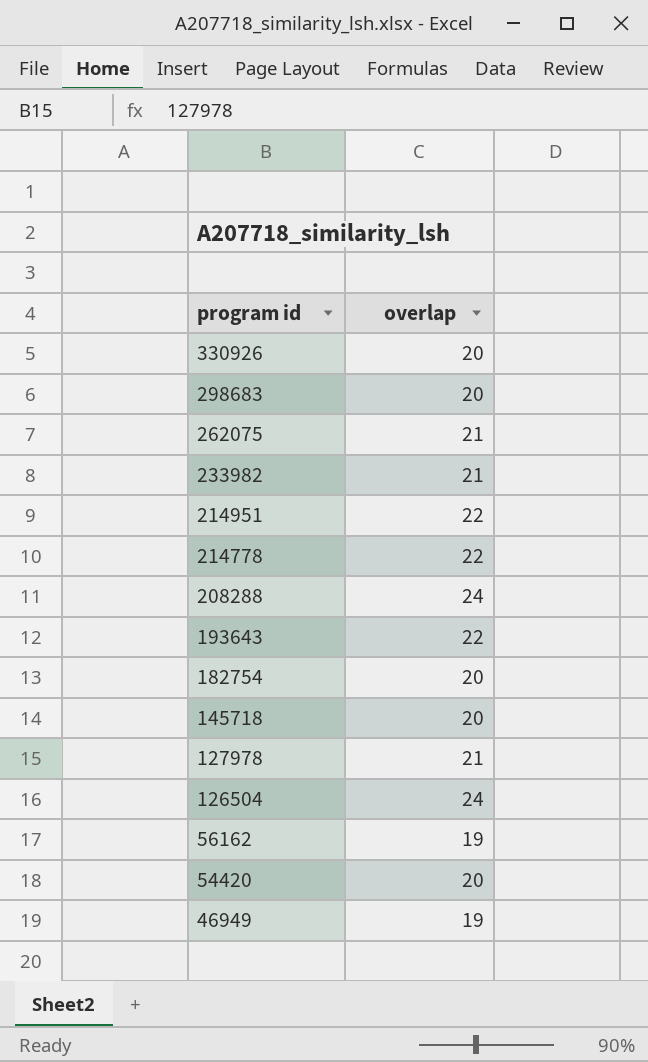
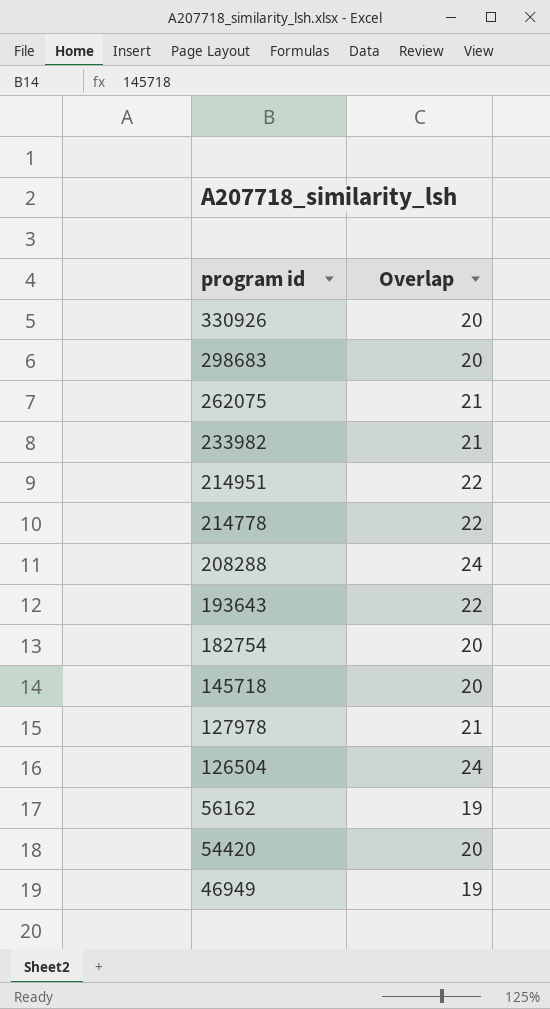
column name: overlap -> Overlap

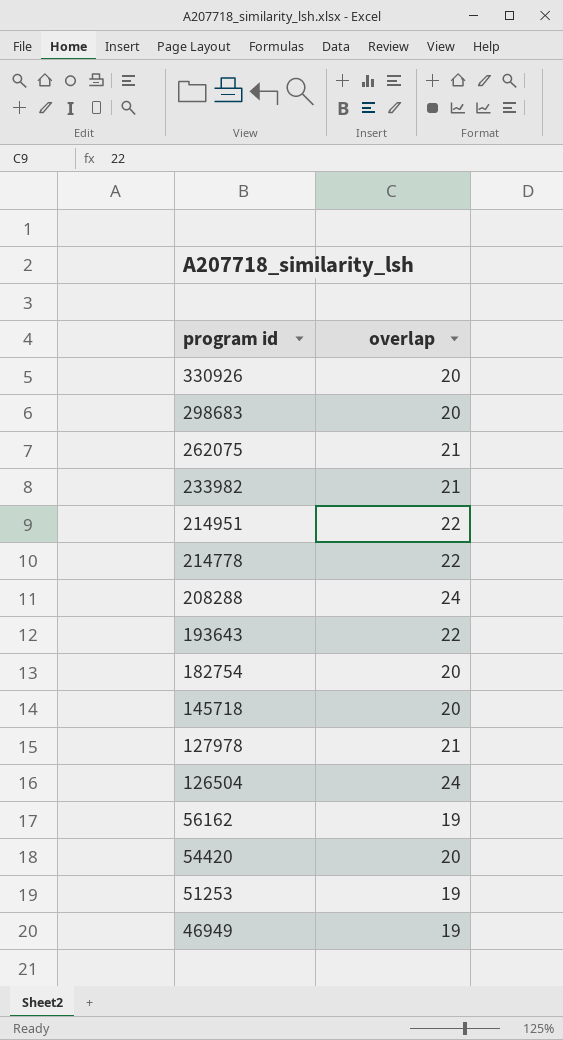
column name: Overlap -> overlap
row 51253: none -> 19

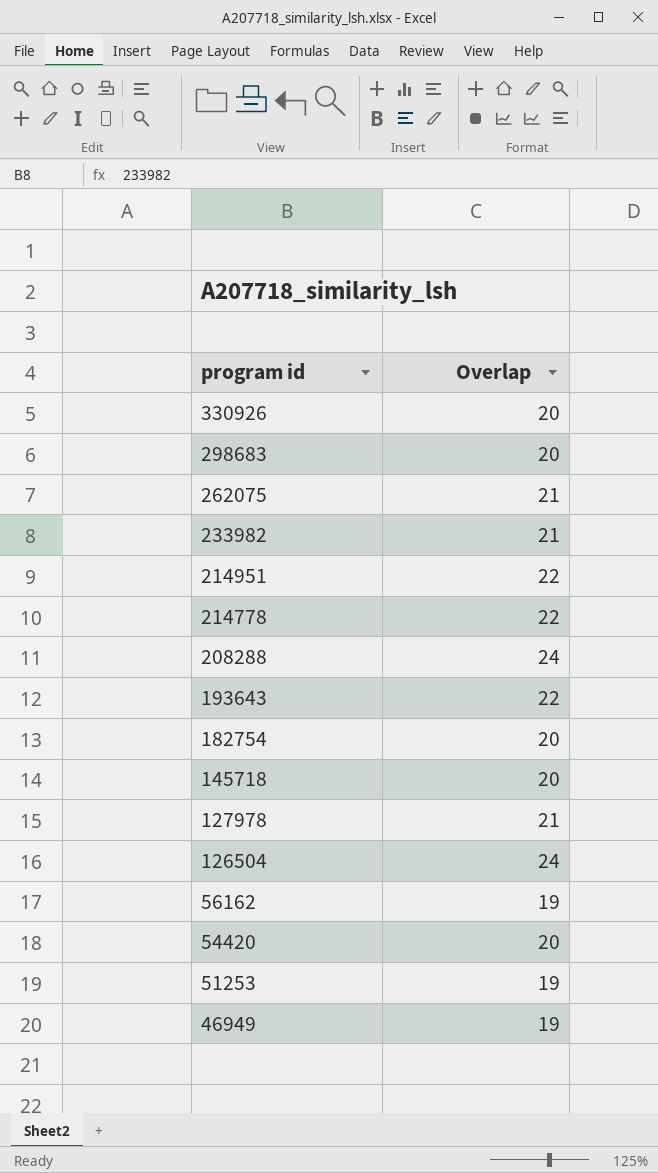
column name: overlap -> Overlap

